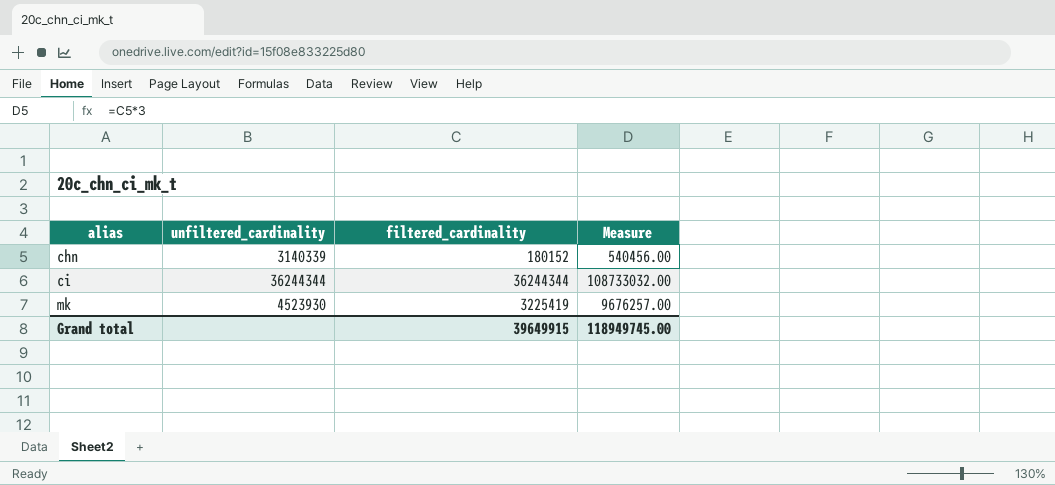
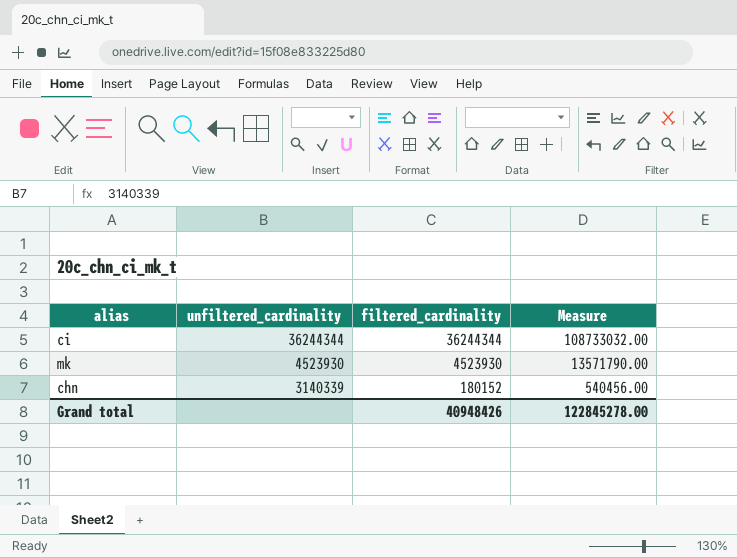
row order: alias ascending -> unfiltered_cardinality descending
mk | filtered_cardinality: 3225419 -> 4523930
mk | Measure: 9676257.00 -> 13571790.00
Grand total | filtered_cardinality: 39649915 -> 40948426
Grand total | Measure: 118949745.00 -> 122845278.00

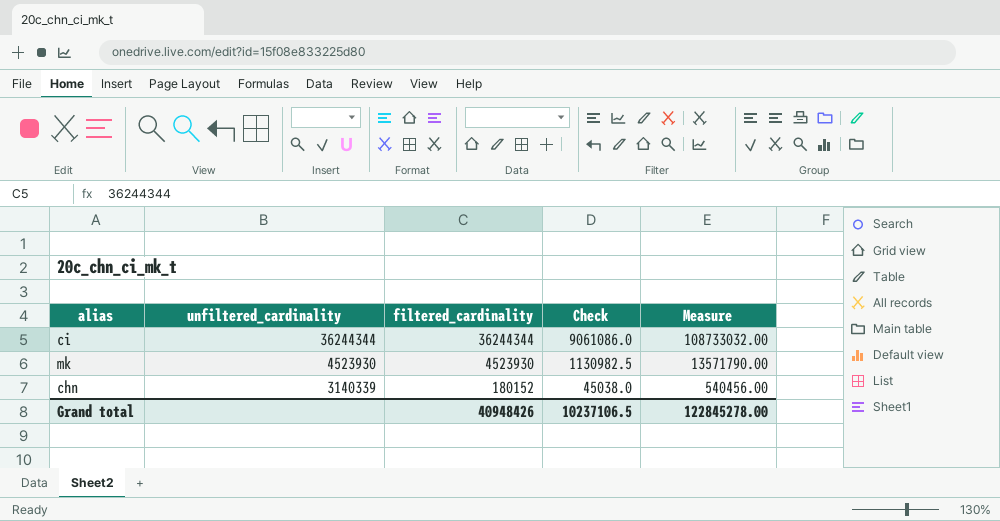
column Check | formula: none -> [filtered_cardinality] * 0.25

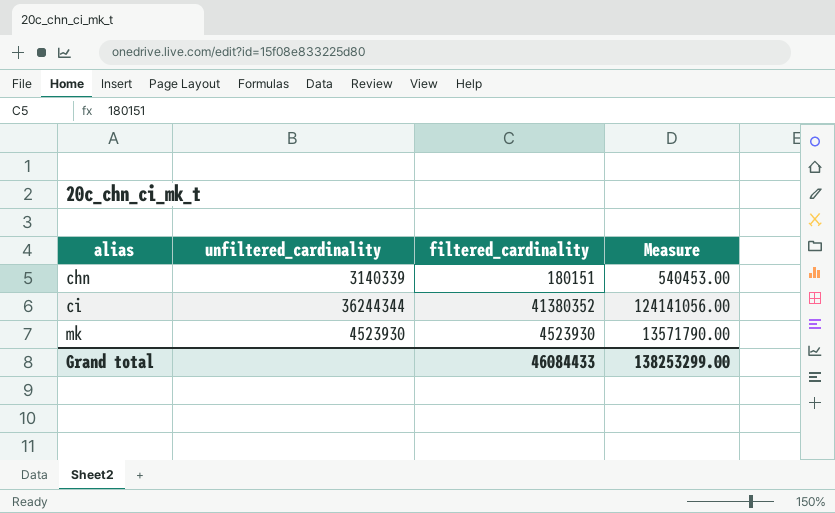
row order: unfiltered_cardinality descending -> alias ascending
column Check | formula: [filtered_cardinality] * 0.25 -> none
chn | filtered_cardinality: 180152 -> 180151
chn | Measure: 540456.00 -> 540453.00
ci | filtered_cardinality: 36244344 -> 41380352
ci | Measure: 108733032.00 -> 124141056.00
Grand total | filtered_cardinality: 40948426 -> 46084433
Grand total | Measure: 122845278.00 -> 138253299.00

